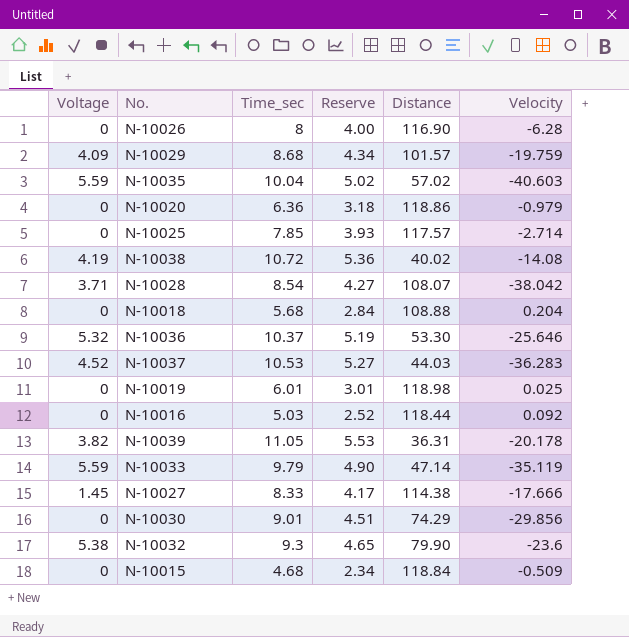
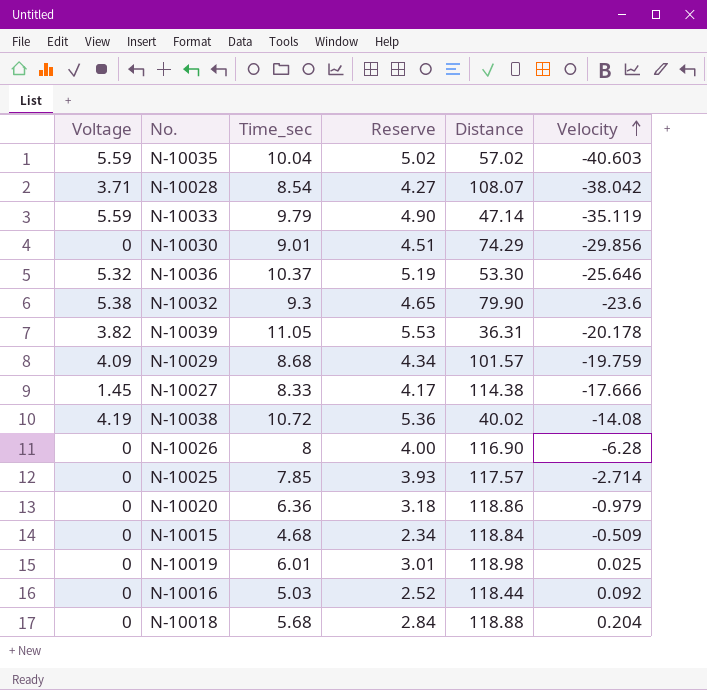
row order: none -> Velocity ascending
row N-10037: 4.52 | 10.53 | 5.27 | 44.03 | -36.283 -> none
N-10018 | Distance: 108.88 -> 118.88

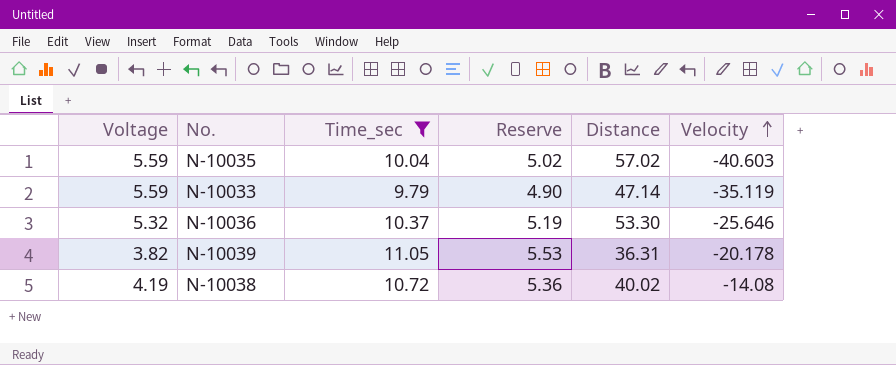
filter: none -> Time_sec >= 9.79

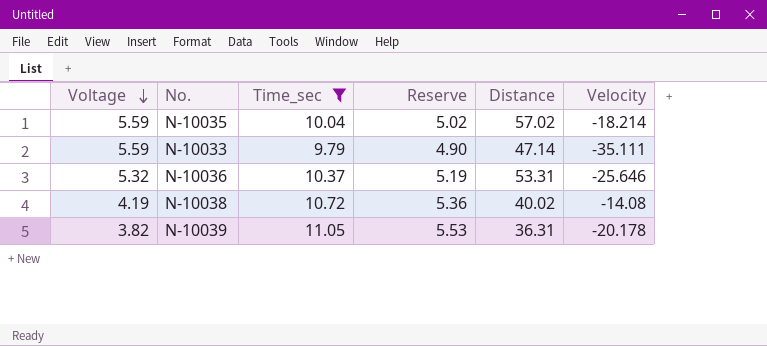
row order: Velocity ascending -> Voltage descending
N-10035 | Velocity: -40.603 -> -18.214
N-10033 | Velocity: -35.119 -> -35.111
N-10036 | Distance: 53.30 -> 53.31

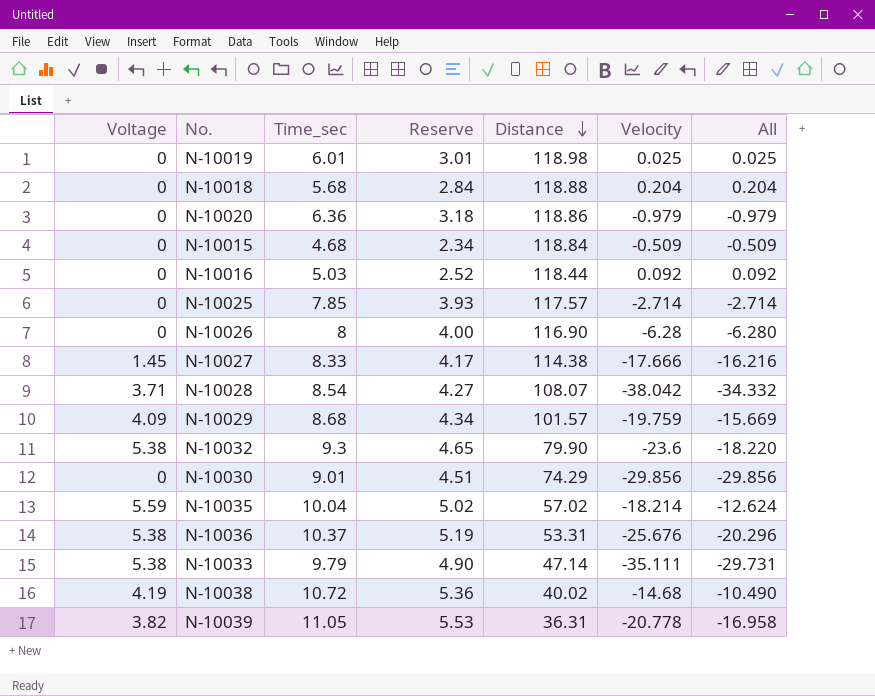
filter: Time_sec >= 9.79 -> none
row order: Voltage descending -> Distance descending
column All | formula: none -> [Voltage] + [Velocity]
N-10036 | Voltage: 5.32 -> 5.38
N-10036 | Velocity: -25.646 -> -25.676
N-10033 | Voltage: 5.59 -> 5.38
N-10038 | Velocity: -14.08 -> -14.68
N-10039 | Velocity: -20.178 -> -20.778

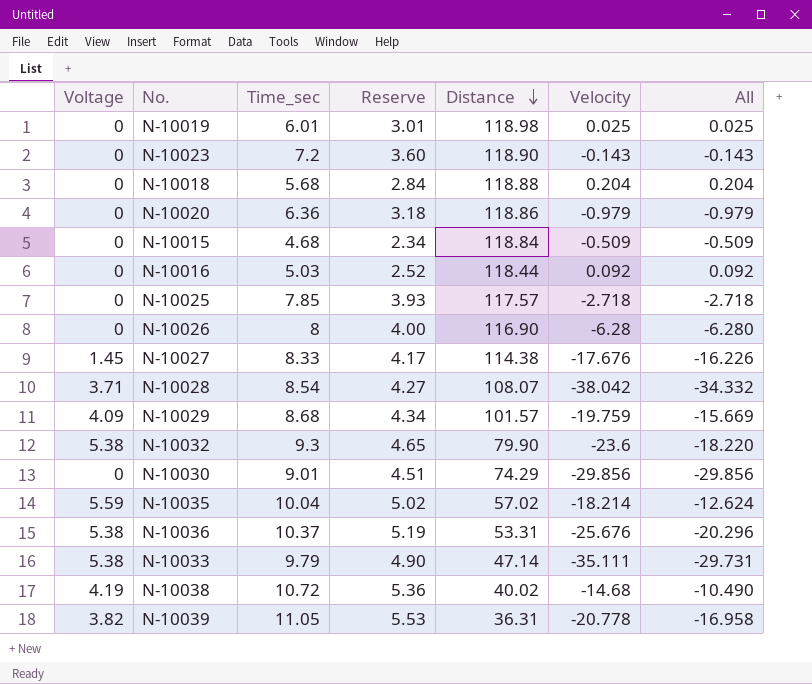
row N-10023: none -> 0 | 7.2 | 3.60 | 118.90 | -0.143 | -0.143
N-10025 | Velocity: -2.714 -> -2.718
N-10025 | All: -2.714 -> -2.718
N-10027 | Velocity: -17.666 -> -17.676
N-10027 | All: -16.216 -> -16.226

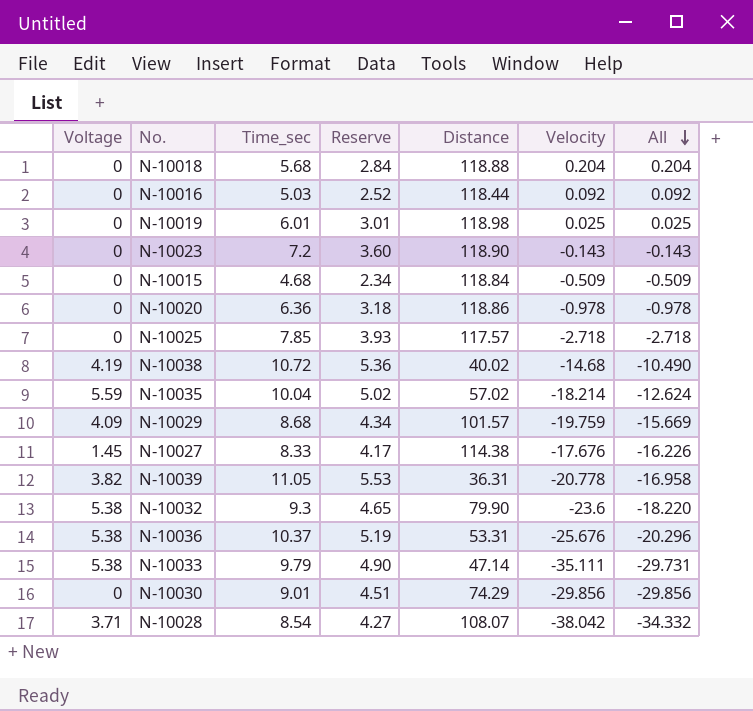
row order: Distance descending -> All descending
row N-10026: 0 | 8 | 4.00 | 116.90 | -6.28 | -6.280 -> none
N-10020 | Velocity: -0.979 -> -0.978
N-10020 | All: -0.979 -> -0.978

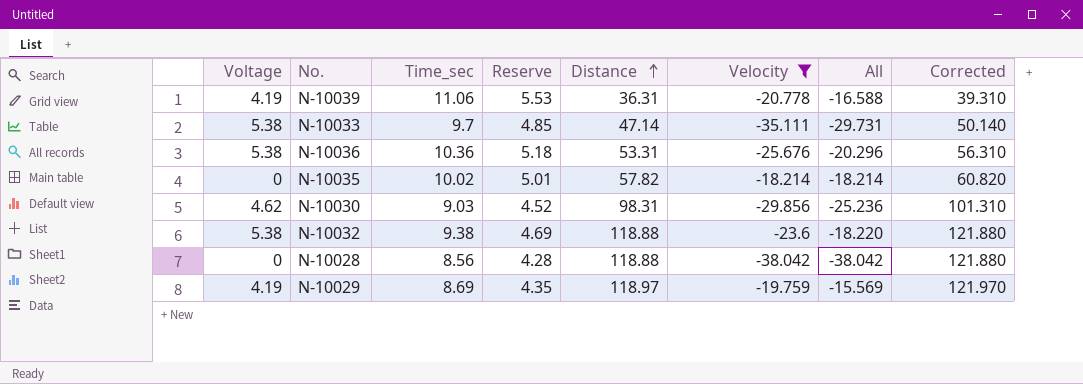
filter: none -> Velocity <= -18.214
row order: All descending -> Distance ascending
column Corrected | formula: none -> [Distance] + 3
N-10039 | Voltage: 3.82 -> 4.19
N-10039 | Time_sec: 11.05 -> 11.06
N-10039 | All: -16.958 -> -16.588
N-10033 | Time_sec: 9.79 -> 9.7
N-10033 | Reserve: 4.90 -> 4.85
N-10036 | Time_sec: 10.37 -> 10.36
N-10036 | Reserve: 5.19 -> 5.18
N-10035 | Voltage: 5.59 -> 0
N-10035 | Time_sec: 10.04 -> 10.02
N-10035 | Reserve: 5.02 -> 5.01
N-10035 | Distance: 57.02 -> 57.82
N-10035 | All: -12.624 -> -18.214
N-10030 | Voltage: 0 -> 4.62
N-10030 | Time_sec: 9.01 -> 9.03
N-10030 | Reserve: 4.51 -> 4.52
N-10030 | Distance: 74.29 -> 98.31
N-10030 | All: -29.856 -> -25.236
N-10032 | Time_sec: 9.3 -> 9.38
N-10032 | Reserve: 4.65 -> 4.69
N-10032 | Distance: 79.90 -> 118.88
N-10028 | Voltage: 3.71 -> 0
N-10028 | Time_sec: 8.54 -> 8.56
N-10028 | Reserve: 4.27 -> 4.28
N-10028 | Distance: 108.07 -> 118.88
N-10028 | All: -34.332 -> -38.042
N-10029 | Voltage: 4.09 -> 4.19
N-10029 | Time_sec: 8.68 -> 8.69
N-10029 | Reserve: 4.34 -> 4.35
N-10029 | Distance: 101.57 -> 118.97
N-10029 | All: -15.669 -> -15.569

